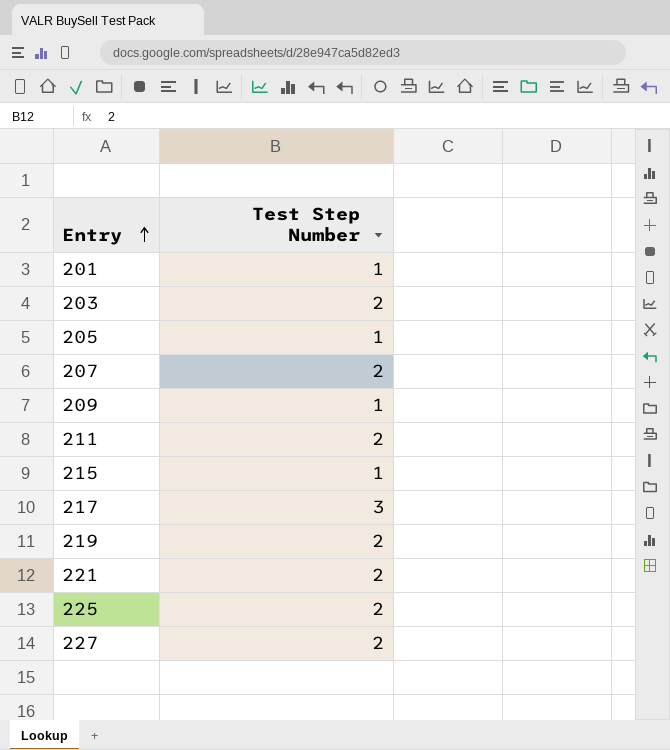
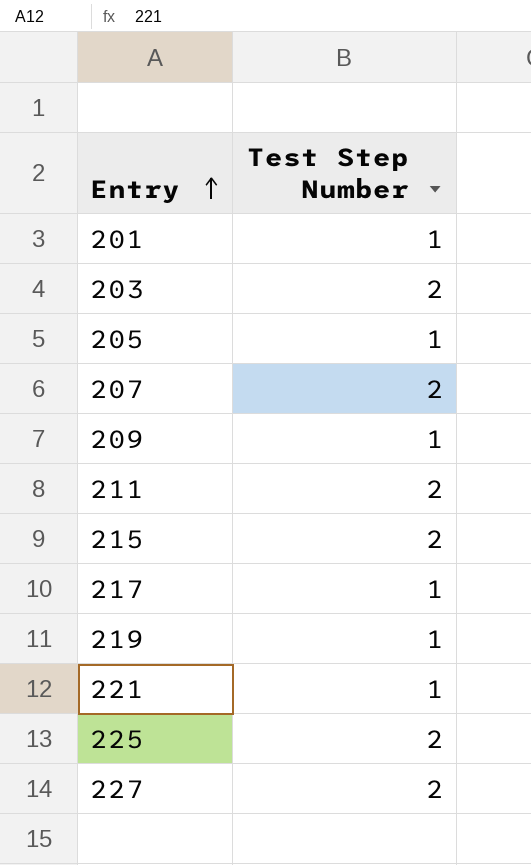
215 | Test Step Number: 1 -> 2
217 | Test Step Number: 3 -> 1
219 | Test Step Number: 2 -> 1
221 | Test Step Number: 2 -> 1

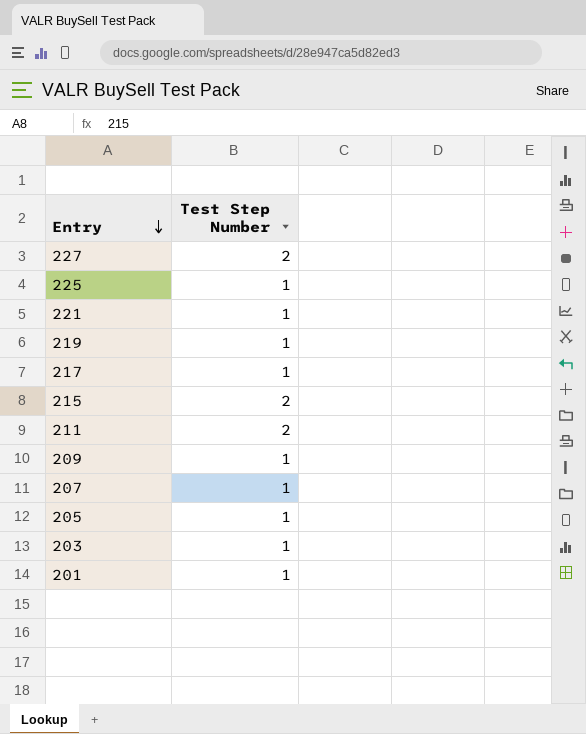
row order: Entry ascending -> Entry descending
225 | Test Step Number: 2 -> 1
207 | Test Step Number: 2 -> 1
203 | Test Step Number: 2 -> 1

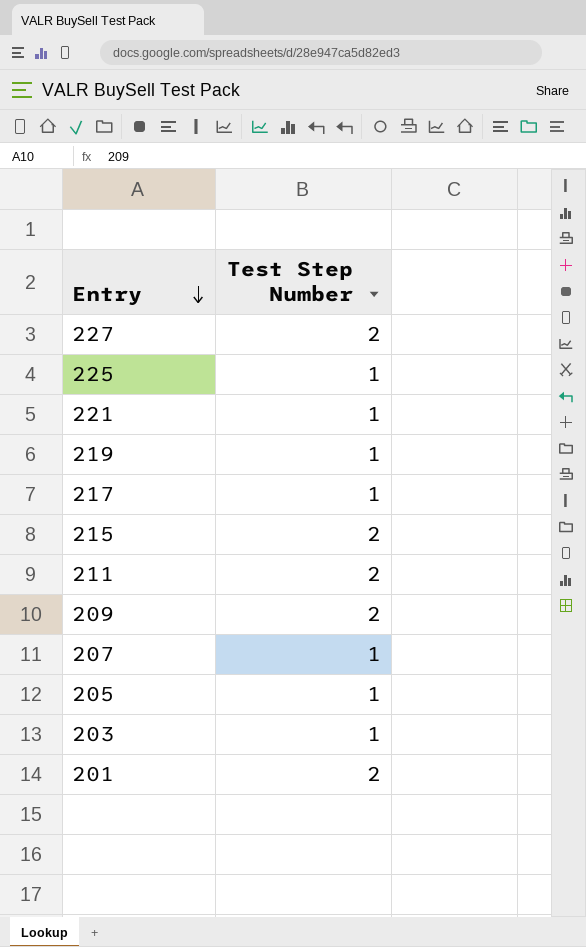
209 | Test Step Number: 1 -> 2
201 | Test Step Number: 1 -> 2

